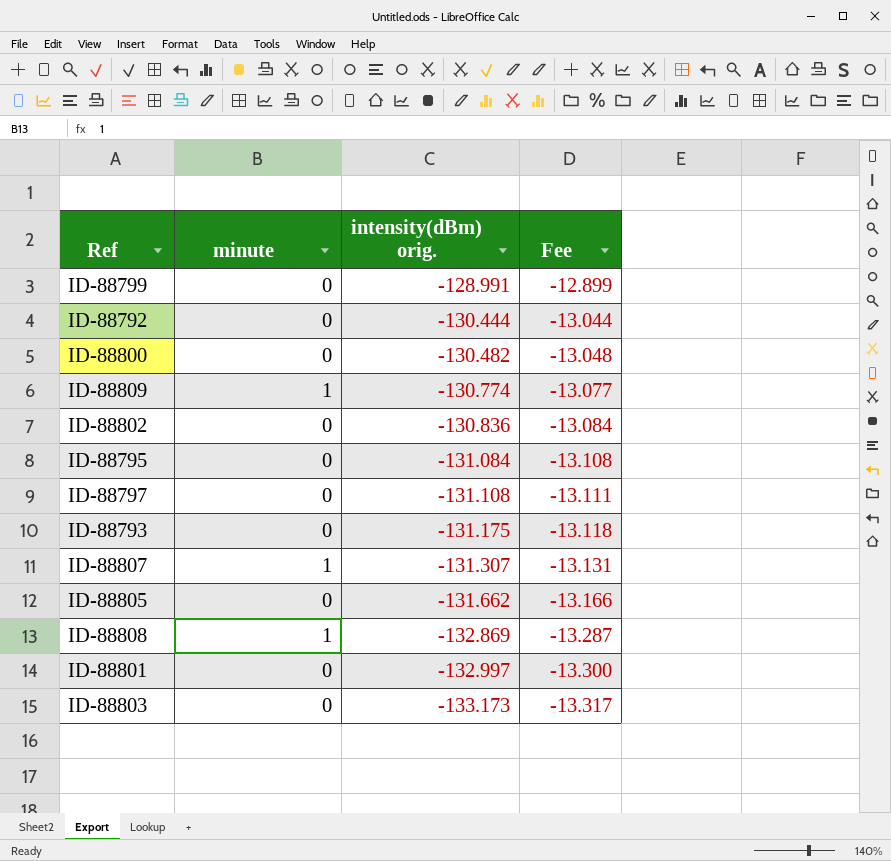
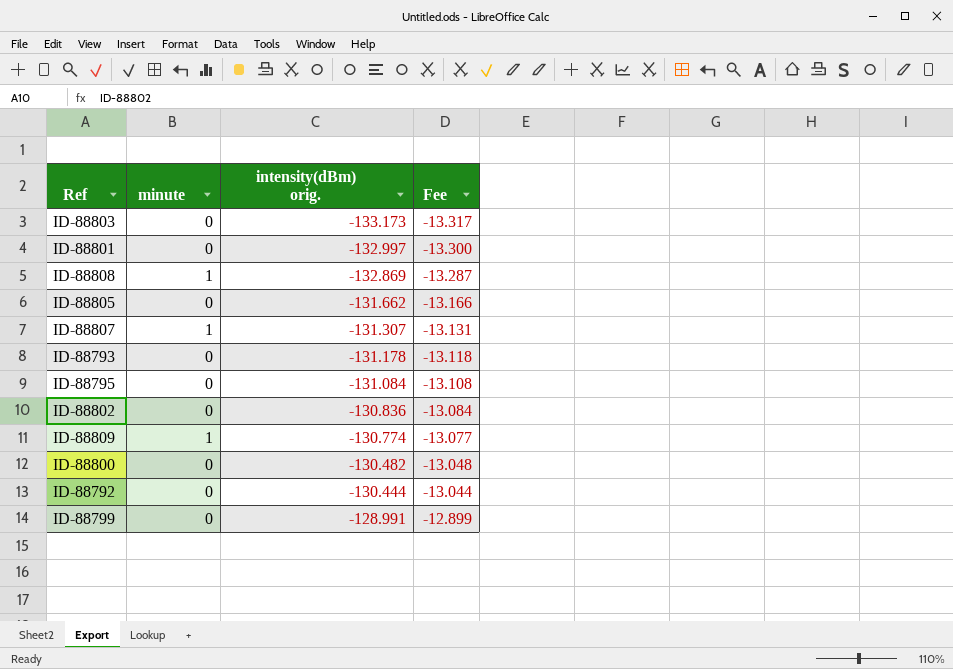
row order: intensity(dBm) orig. descending -> intensity(dBm) orig. ascending
row ID-88797: 0 | -131.108 | -13.111 -> none
ID-88793 | intensity(dBm) orig.: -131.175 -> -131.178

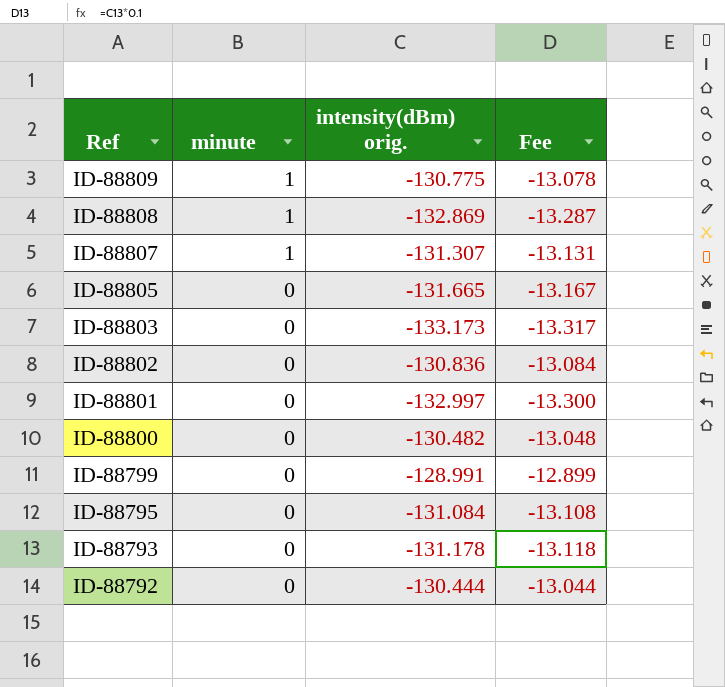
row order: intensity(dBm) orig. ascending -> Ref descending
ID-88809 | intensity(dBm) orig.: -130.774 -> -130.775
ID-88809 | Fee: -13.077 -> -13.078
ID-88805 | intensity(dBm) orig.: -131.662 -> -131.665
ID-88805 | Fee: -13.166 -> -13.167

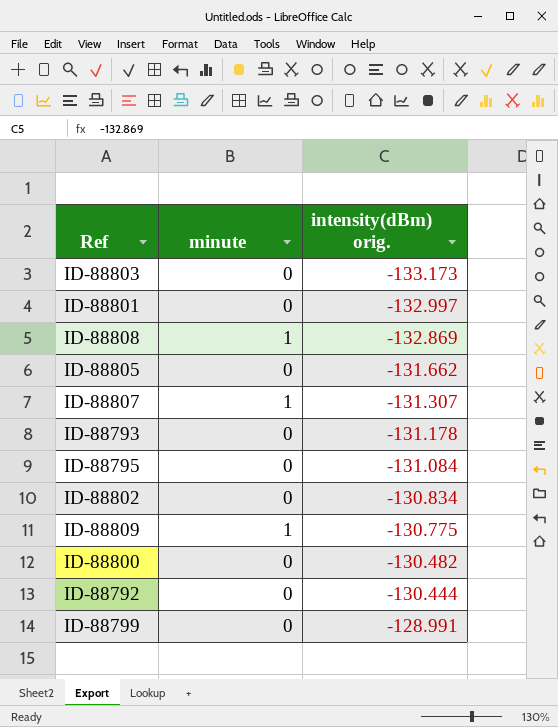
row order: Ref descending -> intensity(dBm) orig. ascending
column Fee | formula: [intensity(dBm) orig.] * 0.1 -> none
ID-88805 | intensity(dBm) orig.: -131.665 -> -131.662
ID-88802 | intensity(dBm) orig.: -130.836 -> -130.834

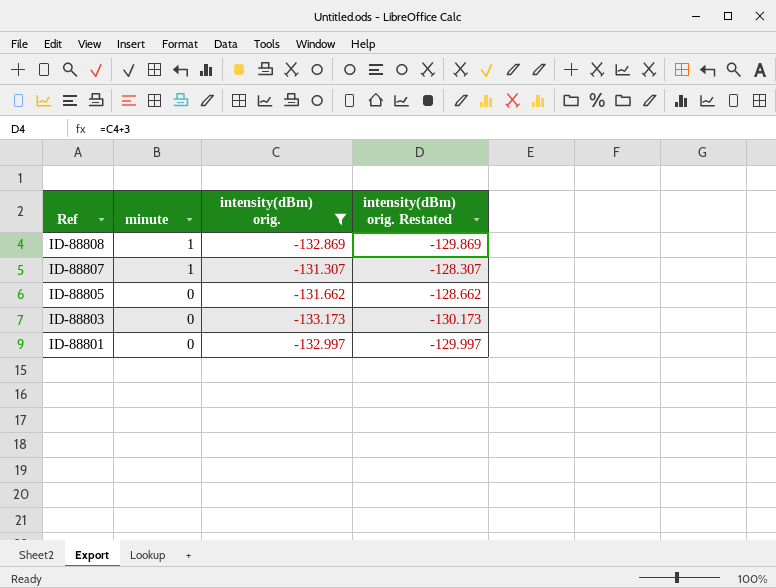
filter: none -> intensity(dBm) orig. <= -131.307
row order: intensity(dBm) orig. ascending -> Ref descending
column intensity(dBm) orig. Restated | formula: none -> [intensity(dBm) orig.] + 3

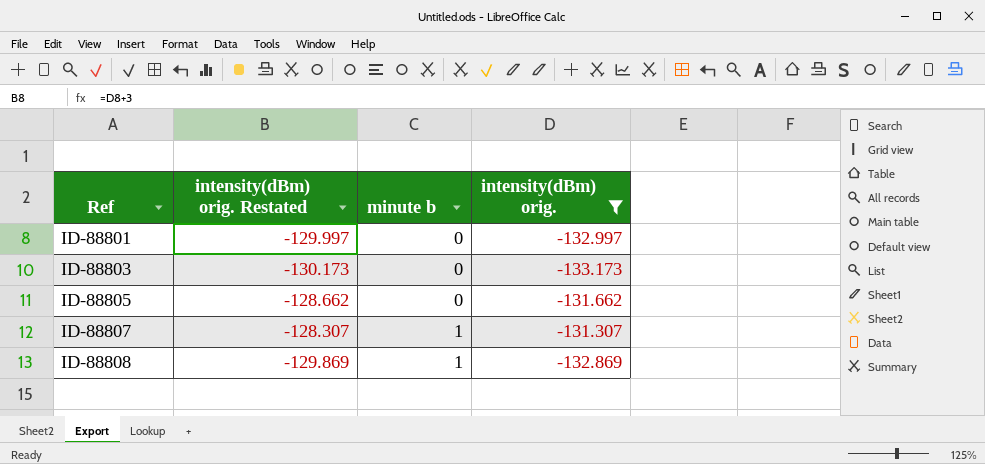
row order: Ref descending -> Ref ascending
column intensity(dBm) orig. Restated | position: 4 -> 2
column name: minute -> minute b

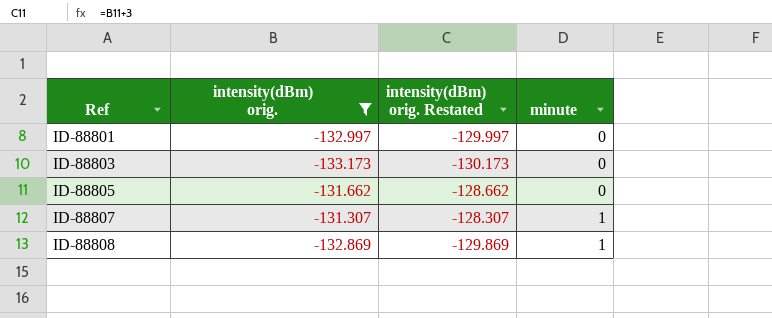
column intensity(dBm) orig. | position: 4 -> 2
column name: minute b -> minute

